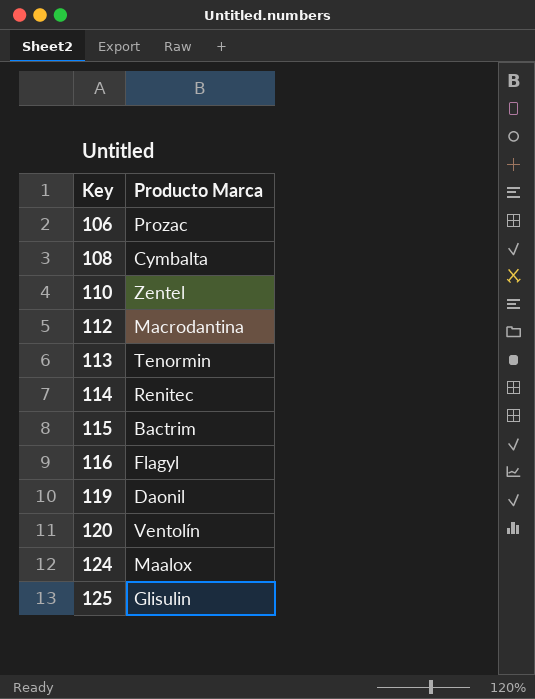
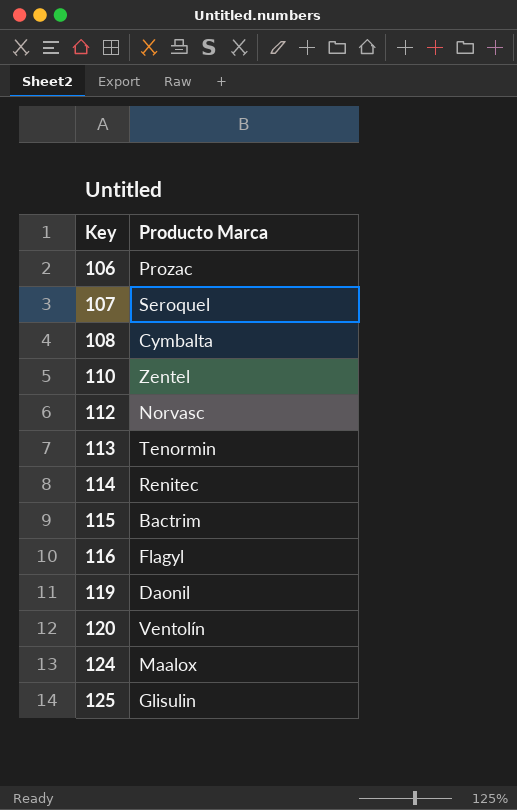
row 107: none -> Seroquel
112 | Producto Marca: Macrodantina -> Norvasc

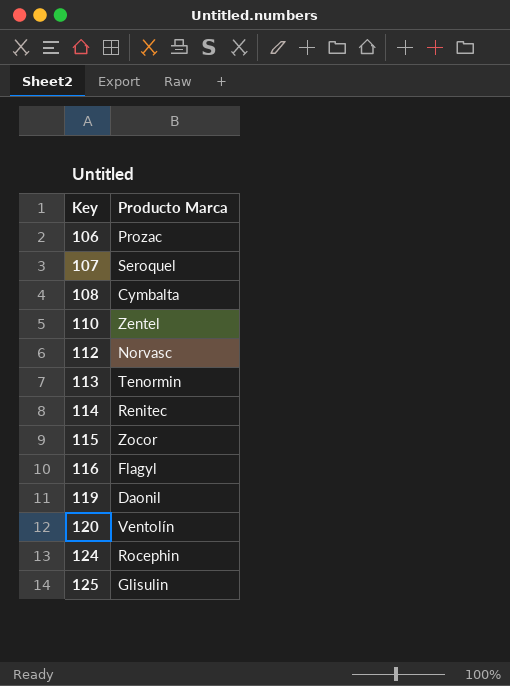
115 | Producto Marca: Bactrim -> Zocor
124 | Producto Marca: Maalox -> Rocephin

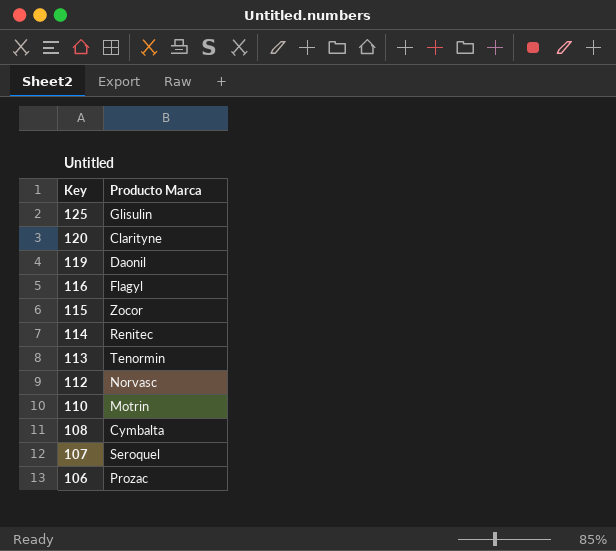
row order: Key ascending -> Key descending
row 124: Rocephin -> none
120 | Producto Marca: Ventolín -> Clarityne
110 | Producto Marca: Zentel -> Motrin

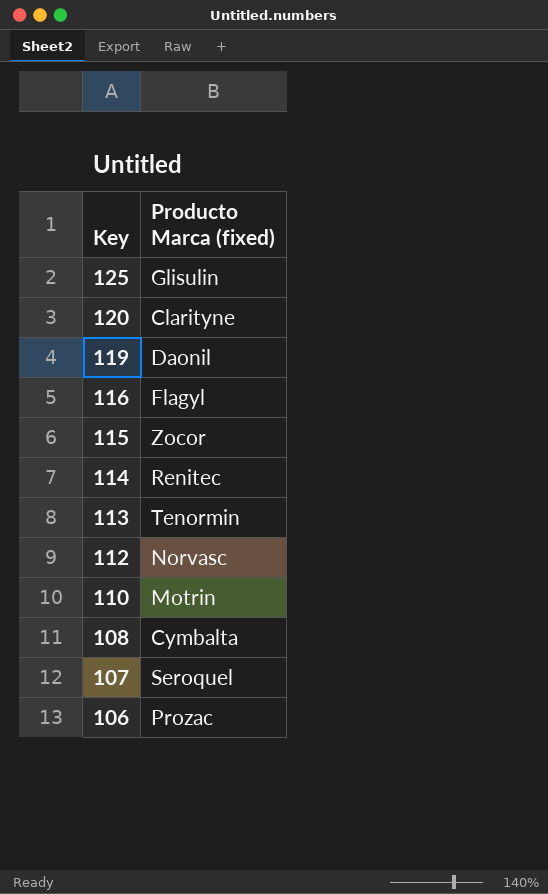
column name: Producto Marca -> Producto Marca (fixed)

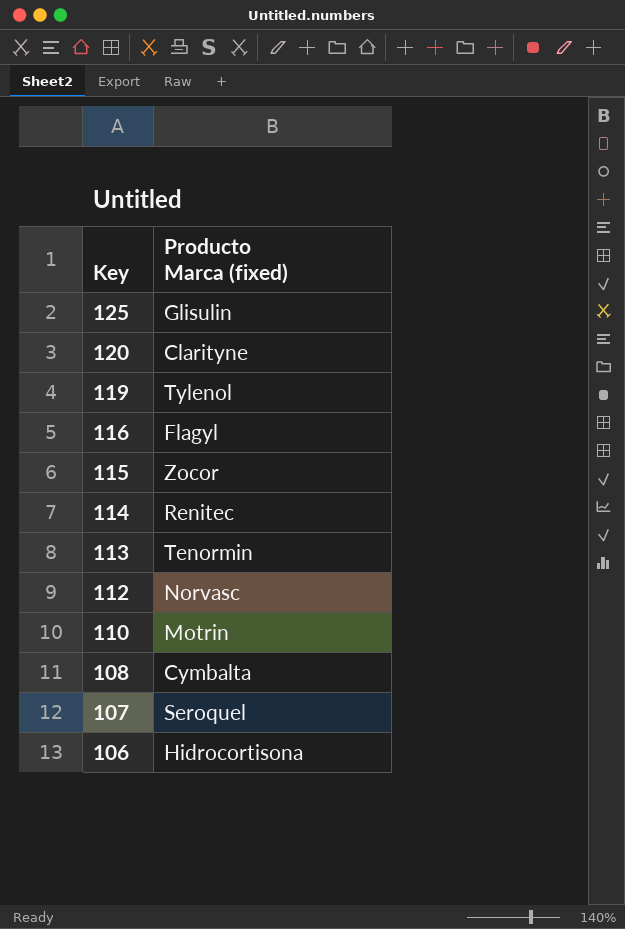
119 | Producto Marca (fixed): Daonil -> Tylenol
106 | Producto Marca (fixed): Prozac -> Hidrocortisona

